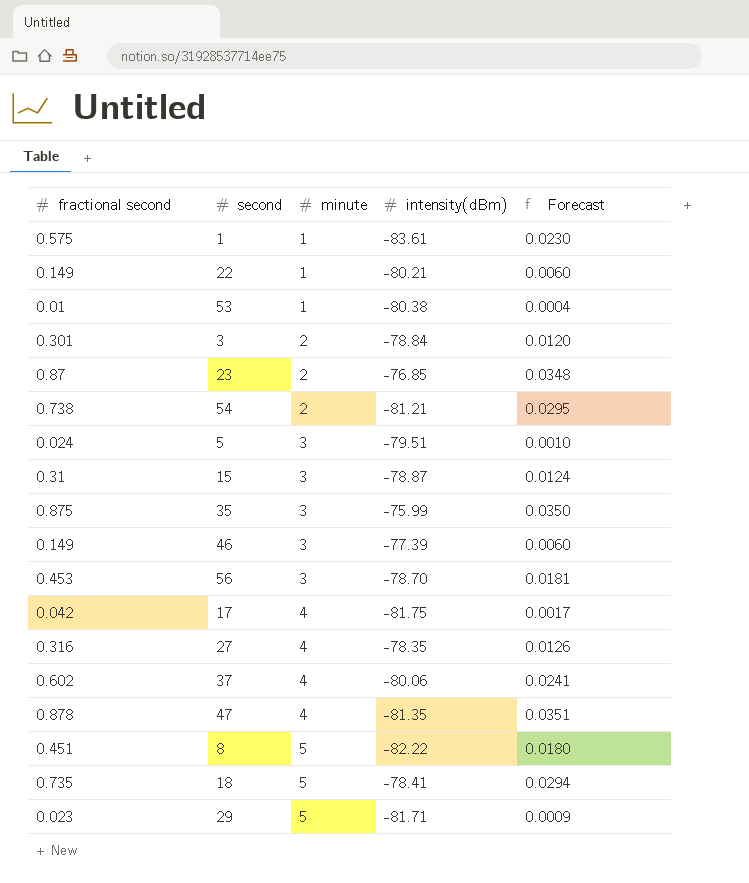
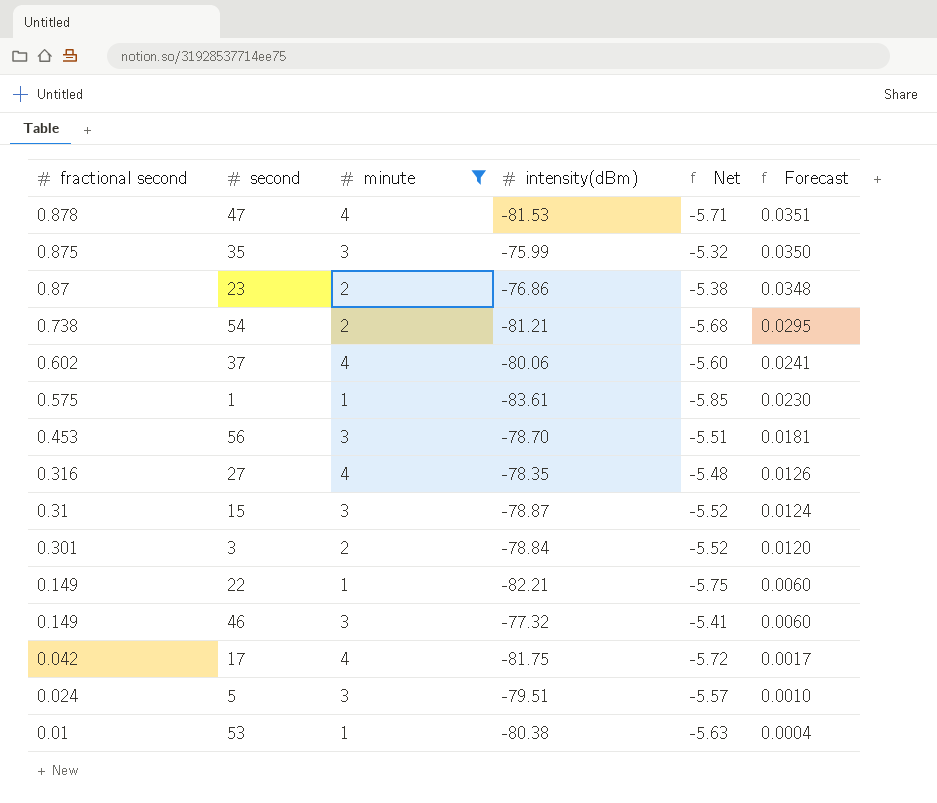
filter: none -> minute != 5
row order: minute ascending -> fractional second descending
column Net | formula: none -> [intensity(dBm)] * 0.07
47 | intensity(dBm): -81.35 -> -81.53
23 | intensity(dBm): -76.85 -> -76.86
22 | intensity(dBm): -80.21 -> -82.21
46 | intensity(dBm): -77.39 -> -77.32

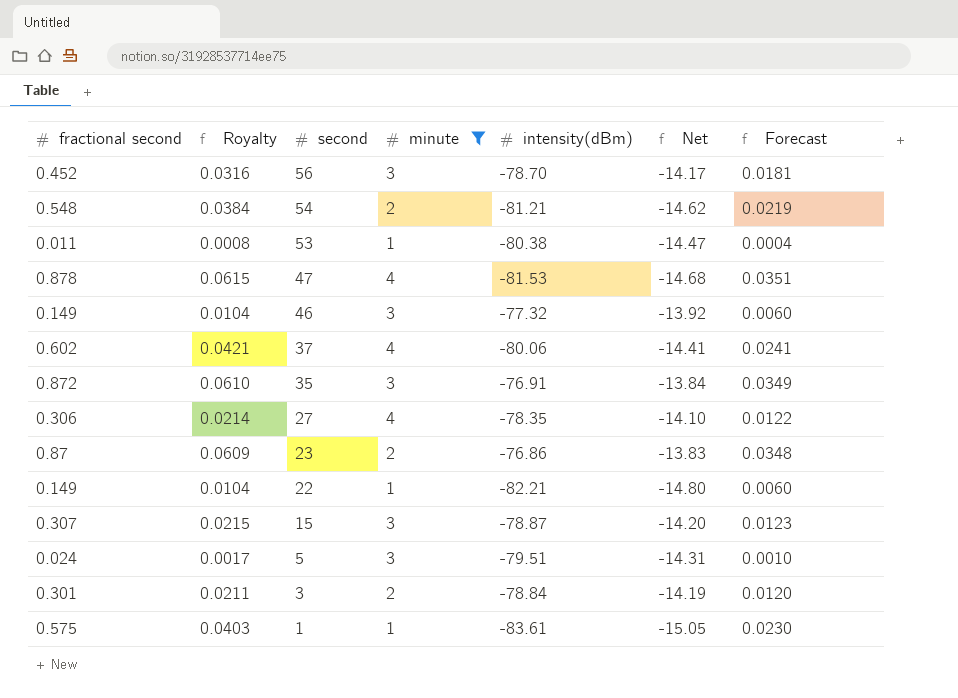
row order: fractional second descending -> second descending
column Royalty | formula: none -> [fractional second] * 0.07
column Net | formula: [intensity(dBm)] * 0.07 -> [intensity(dBm)] * 0.18
row 17: 0.042 | 4 | -81.75 | -5.72 | 0.0017 -> none
56 | fractional second: 0.453 -> 0.452
54 | fractional second: 0.738 -> 0.548
54 | Forecast: 0.0295 -> 0.0219
53 | fractional second: 0.01 -> 0.011
35 | fractional second: 0.875 -> 0.872
35 | intensity(dBm): -75.99 -> -76.91
35 | Forecast: 0.0350 -> 0.0349
27 | fractional second: 0.316 -> 0.306
27 | Forecast: 0.0126 -> 0.0122
15 | fractional second: 0.31 -> 0.307
15 | Forecast: 0.0124 -> 0.0123

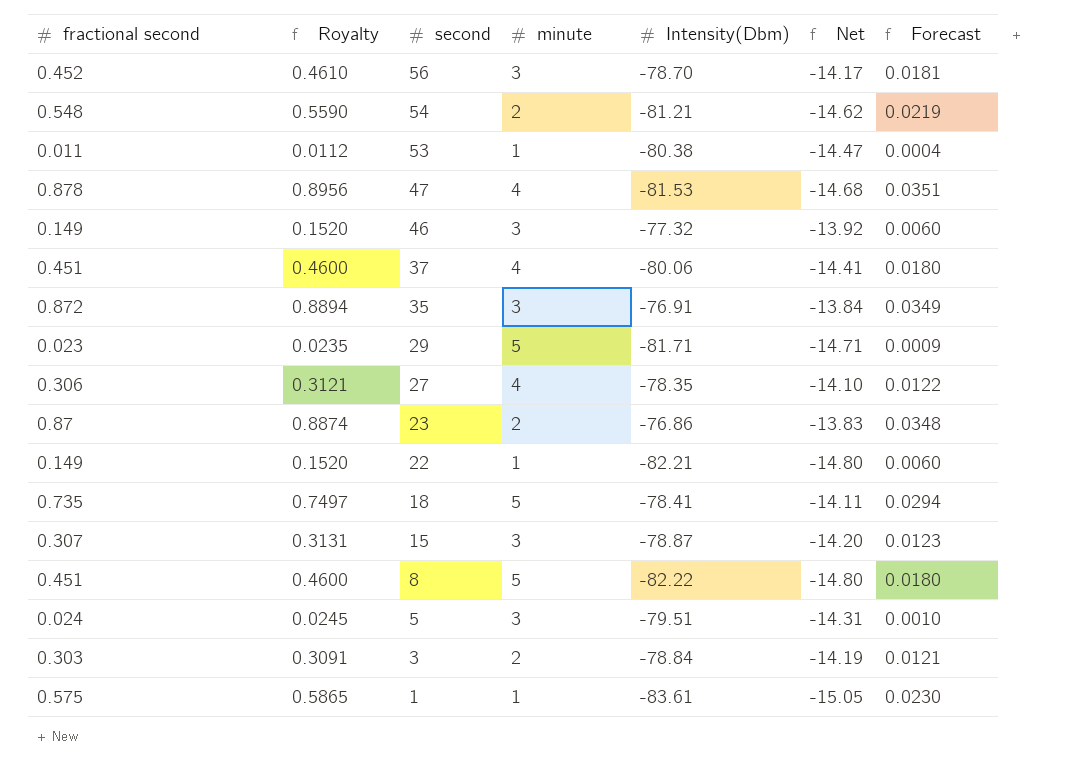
filter: minute != 5 -> none
column Royalty | formula: [fractional second] * 0.07 -> [fractional second] * 1.02
column name: intensity(dBm) -> Intensity(Dbm)
37 | fractional second: 0.602 -> 0.451
37 | Forecast: 0.0241 -> 0.0180
3 | fractional second: 0.301 -> 0.303
3 | Forecast: 0.0120 -> 0.0121

